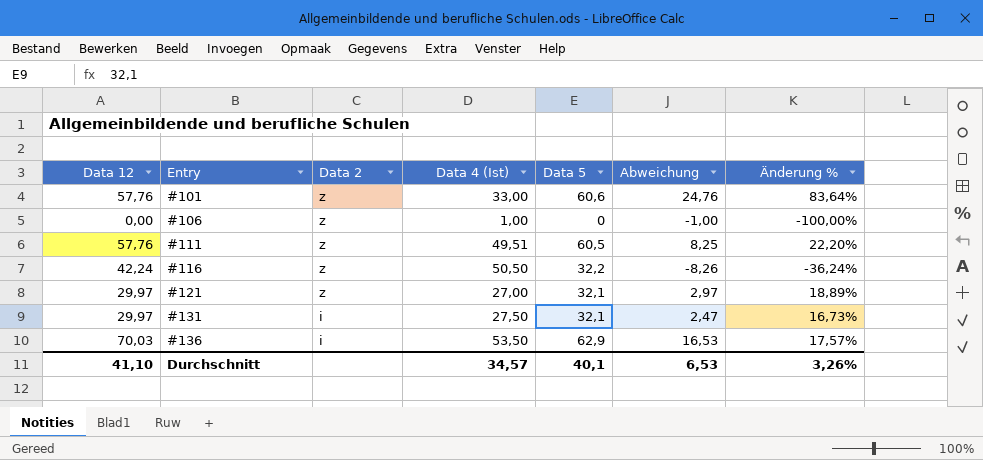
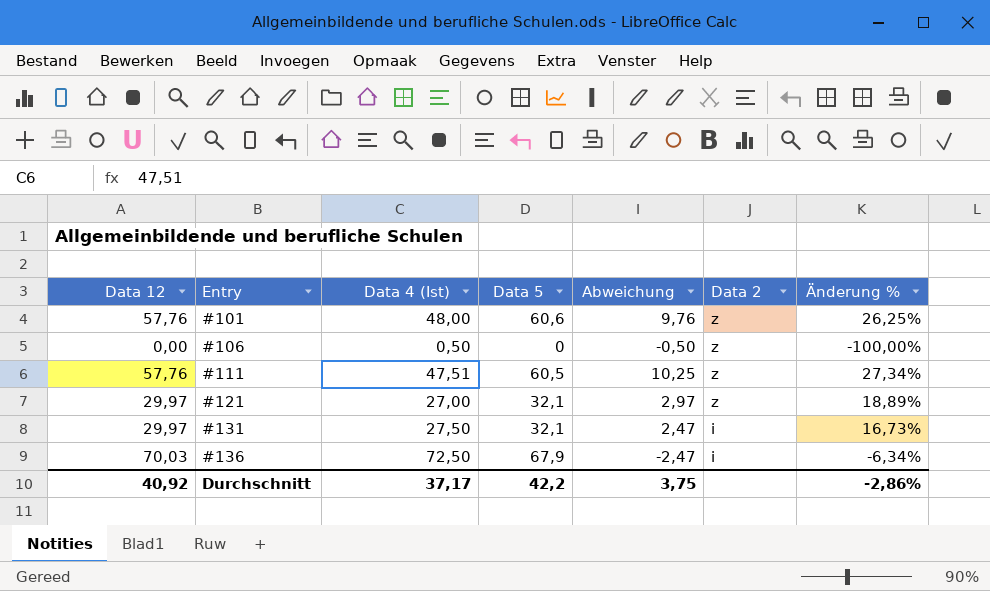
column Data 2 | position: 3 -> 6
row #116: 42,24 | z | 50,50 | 32,2 | -8,26 | -36,24% -> none
#101 | Data 4 (Ist): 33,00 -> 48,00
#101 | Abweichung: 24,76 -> 9,76
#101 | Änderung %: 83,64% -> 26,25%
#106 | Data 4 (Ist): 1,00 -> 0,50
#106 | Abweichung: -1,00 -> -0,50
#111 | Data 4 (Ist): 49,51 -> 47,51
#111 | Abweichung: 8,25 -> 10,25
#111 | Änderung %: 22,20% -> 27,34%
#136 | Data 4 (Ist): 53,50 -> 72,50
#136 | Data 5: 62,9 -> 67,9
#136 | Abweichung: 16,53 -> -2,47
#136 | Änderung %: 17,57% -> -6,34%
Durchschnitt | Data 12: 41,10 -> 40,92
Durchschnitt | Data 4 (Ist): 34,57 -> 37,17
Durchschnitt | Data 5: 40,1 -> 42,2
Durchschnitt | Abweichung: 6,53 -> 3,75
Durchschnitt | Änderung %: 3,26% -> -2,86%

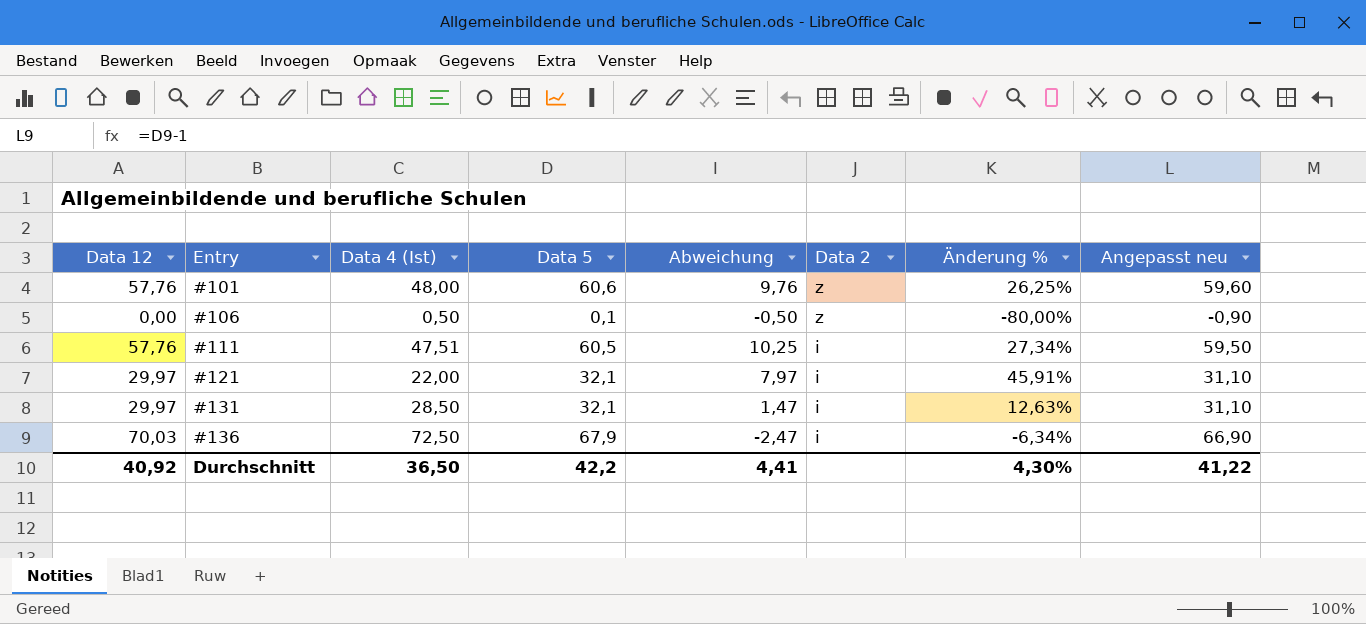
column Angepasst neu | formula: none -> [Data 5] - 1
#106 | Data 5: 0 -> 0,1
#106 | Änderung %: -100,00% -> -80,00%
#111 | Data 2: z -> i
#121 | Data 4 (Ist): 27,00 -> 22,00
#121 | Abweichung: 2,97 -> 7,97
#121 | Data 2: z -> i
#121 | Änderung %: 18,89% -> 45,91%
#131 | Data 4 (Ist): 27,50 -> 28,50
#131 | Abweichung: 2,47 -> 1,47
#131 | Änderung %: 16,73% -> 12,63%
Durchschnitt | Data 4 (Ist): 37,17 -> 36,50
Durchschnitt | Abweichung: 3,75 -> 4,41
Durchschnitt | Änderung %: -2,86% -> 4,30%

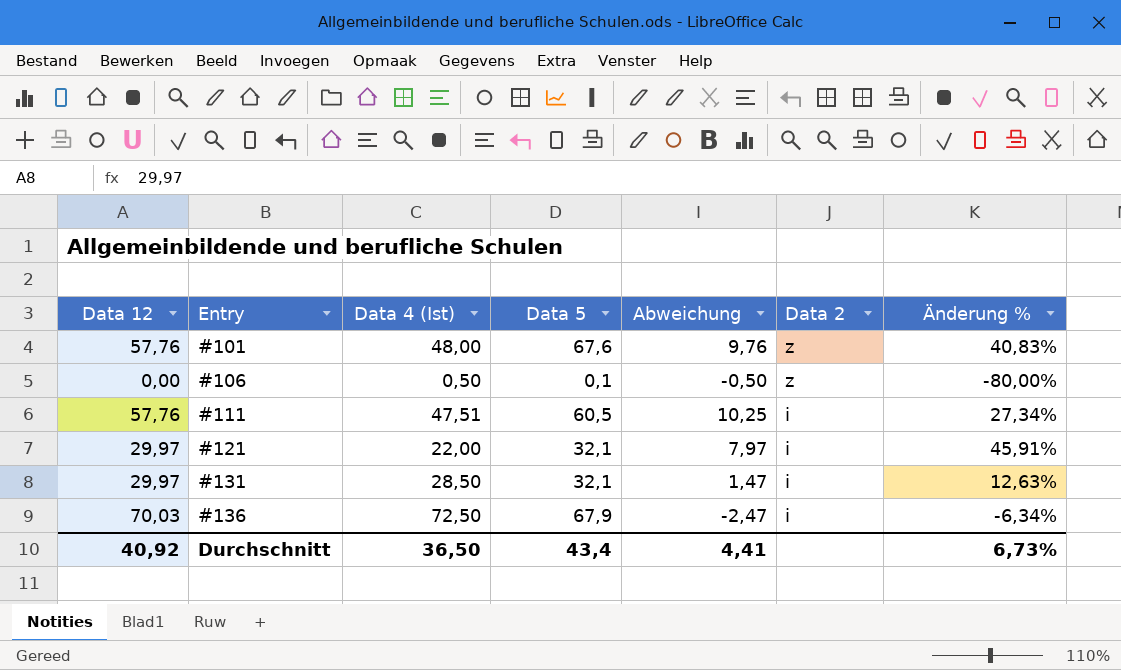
column Angepasst neu | formula: [Data 5] - 1 -> none
#101 | Data 5: 60,6 -> 67,6
#101 | Änderung %: 26,25% -> 40,83%
Durchschnitt | Data 5: 42,2 -> 43,4
Durchschnitt | Änderung %: 4,30% -> 6,73%

